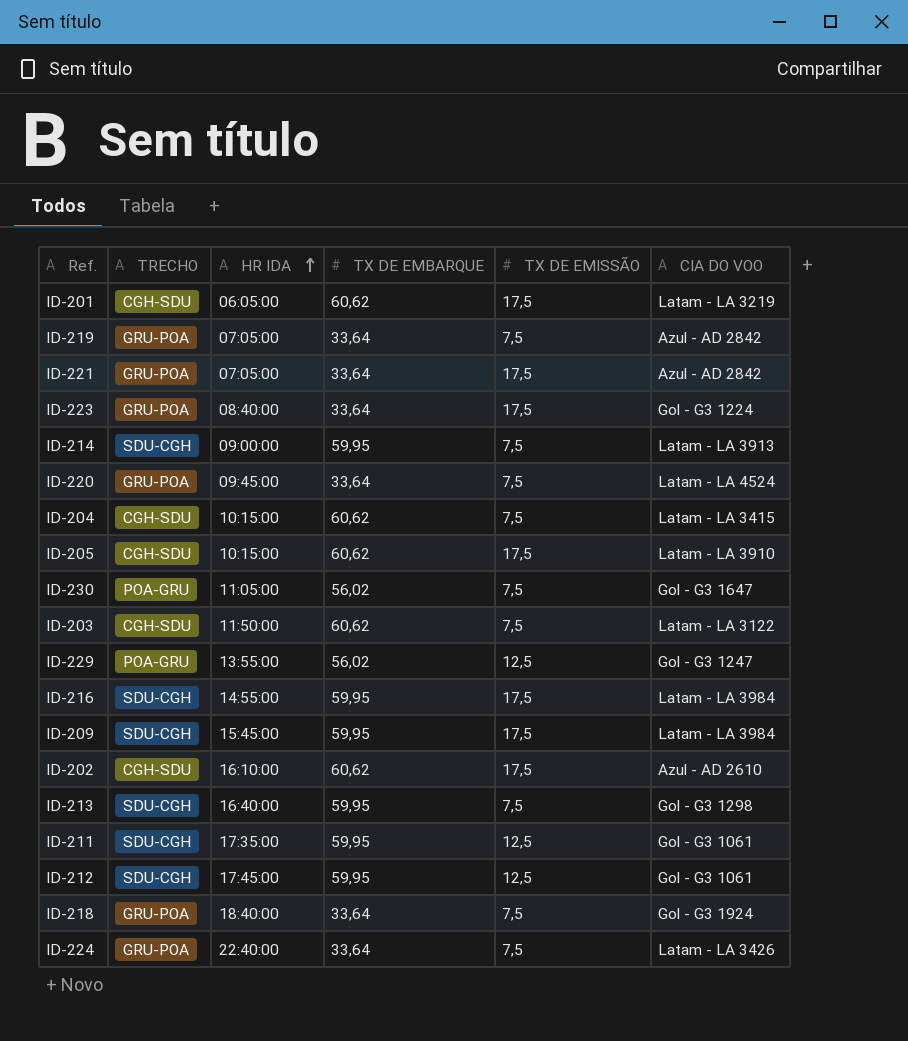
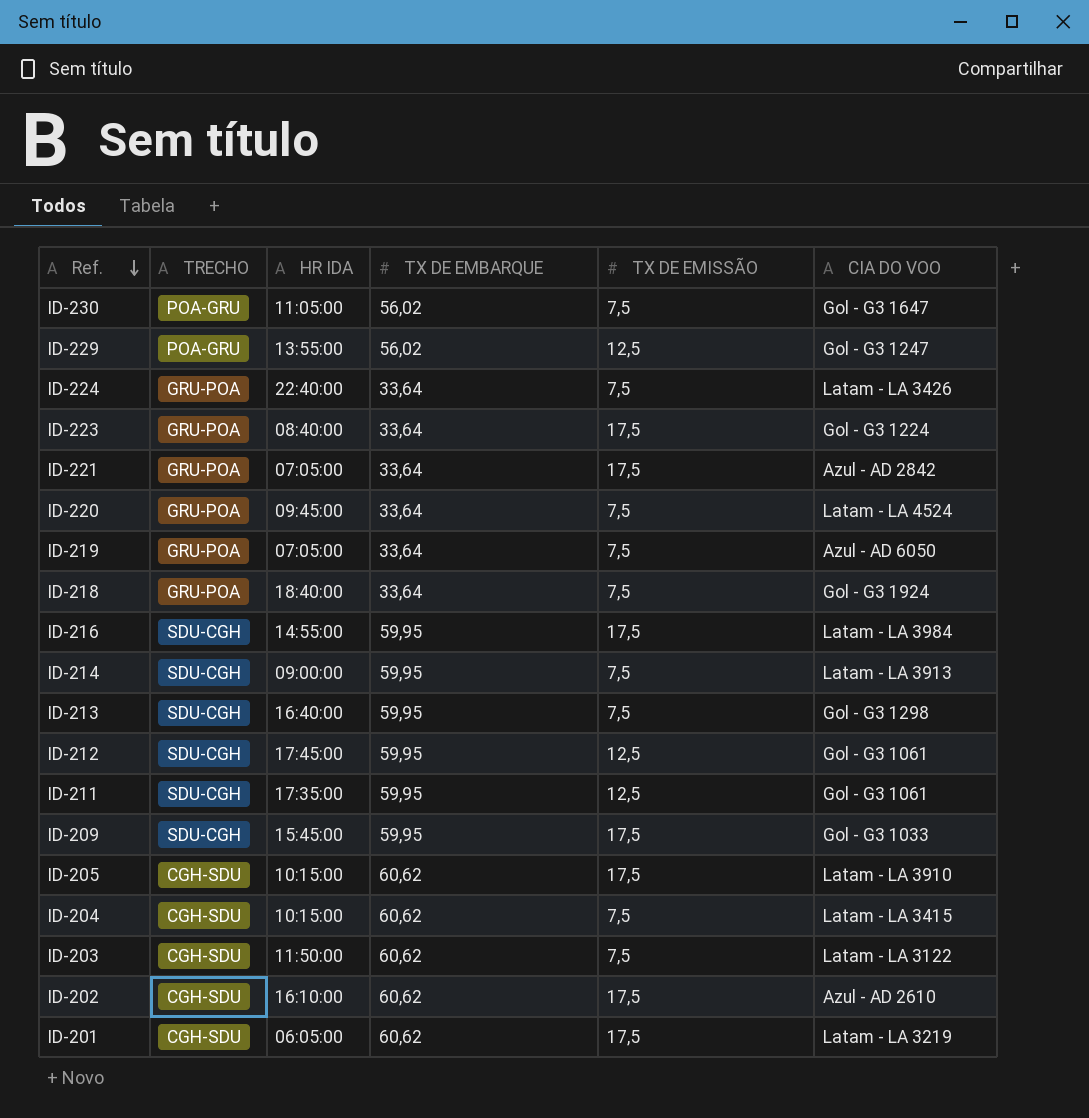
row order: HR IDA ascending -> Ref. descending
ID-219 | CIA DO VOO: Azul - AD 2842 -> Azul - AD 6050
ID-209 | CIA DO VOO: Latam - LA 3984 -> Gol - G3 1033

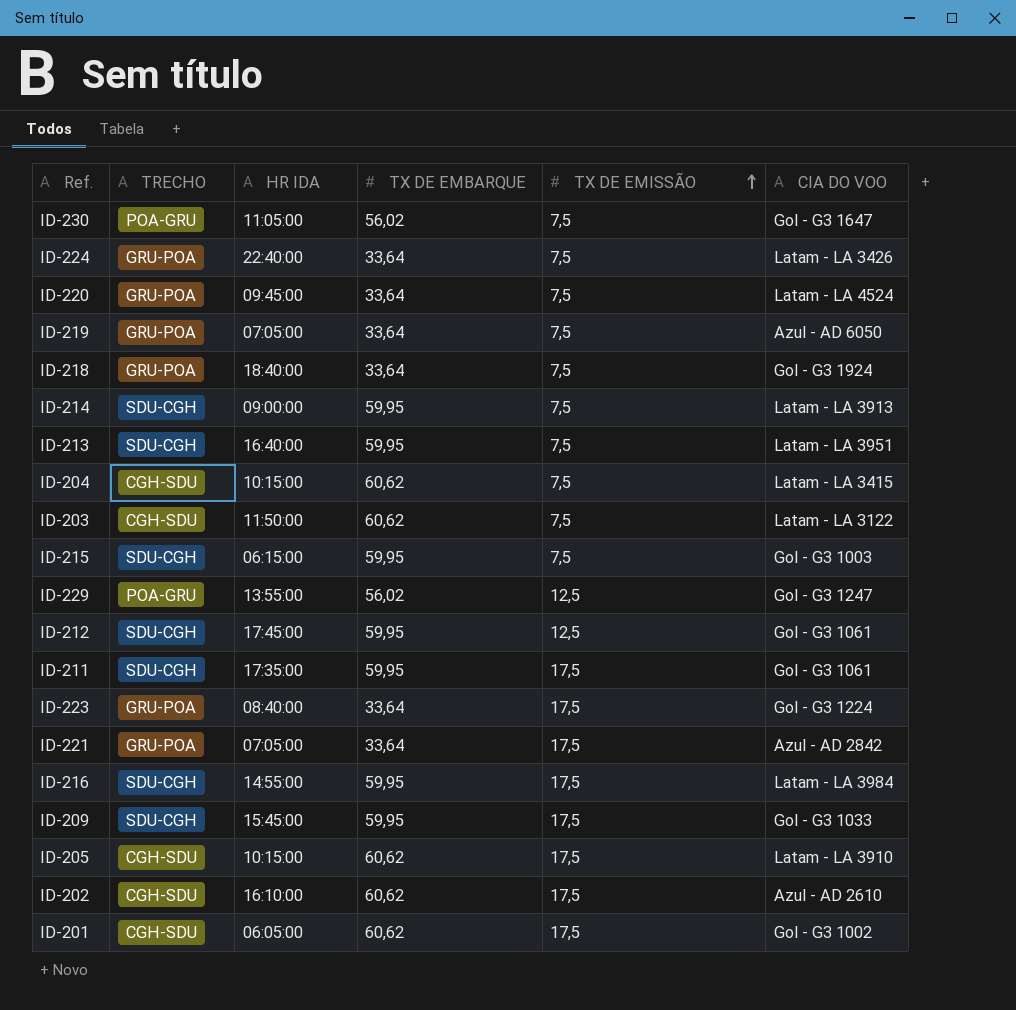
row order: Ref. descending -> TX DE EMISSÃO ascending
ID-213 | CIA DO VOO: Gol - G3 1298 -> Latam - LA 3951
row ID-215: none -> SDU-CGH | 06:15:00 | 59,95 | 7,5 | Gol - G3 1003
ID-211 | TX DE EMISSÃO: 12,5 -> 17,5
ID-201 | CIA DO VOO: Latam - LA 3219 -> Gol - G3 1002

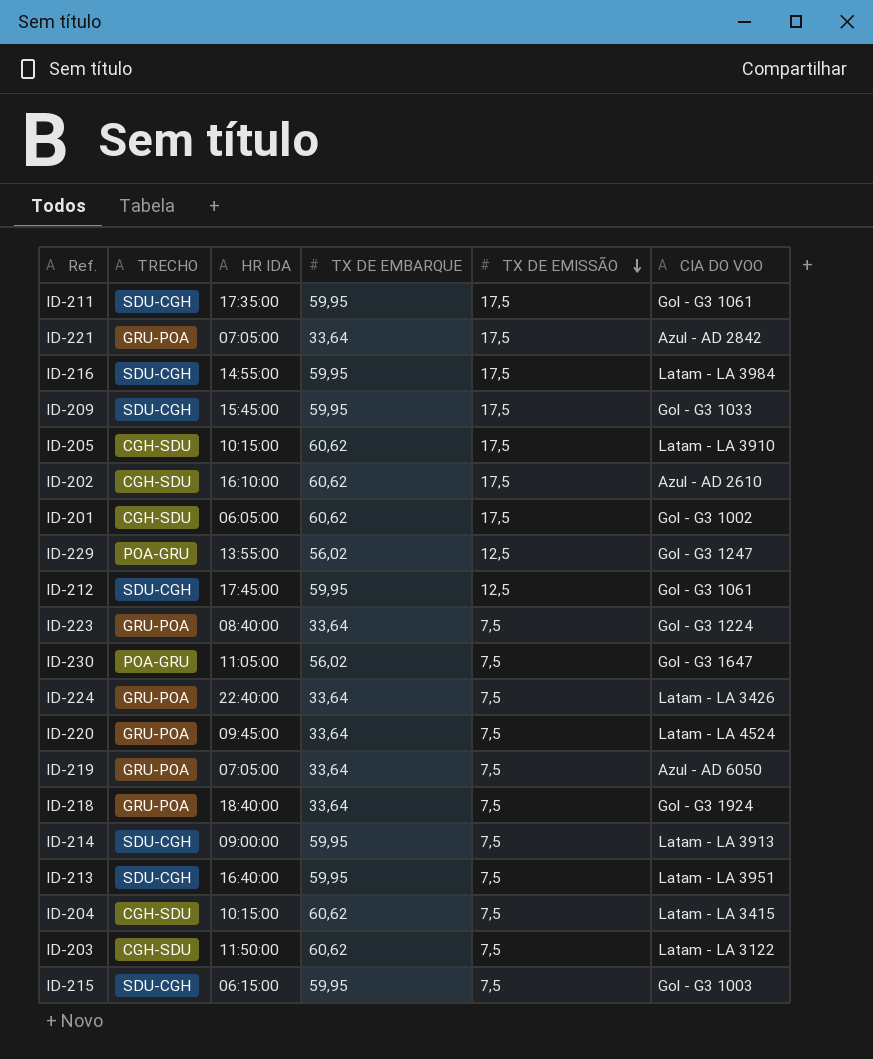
row order: TX DE EMISSÃO ascending -> TX DE EMISSÃO descending
ID-223 | TX DE EMISSÃO: 17,5 -> 7,5

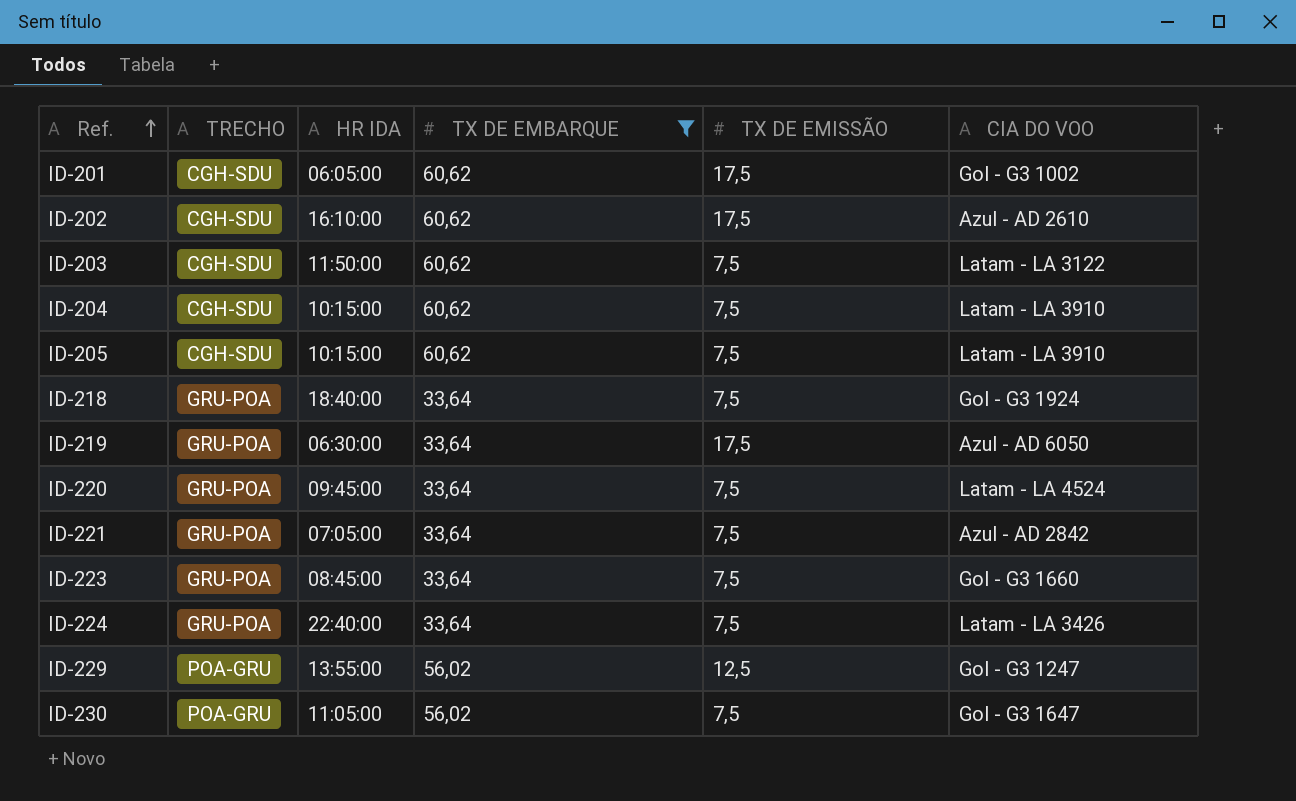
filter: none -> TX DE EMBARQUE != 59,95
row order: TX DE EMISSÃO descending -> Ref. ascending
ID-204 | CIA DO VOO: Latam - LA 3415 -> Latam - LA 3910
ID-205 | TX DE EMISSÃO: 17,5 -> 7,5
ID-219 | HR IDA: 07:05:00 -> 06:30:00
ID-219 | TX DE EMISSÃO: 7,5 -> 17,5
ID-221 | TX DE EMISSÃO: 17,5 -> 7,5
ID-223 | HR IDA: 08:40:00 -> 08:45:00
ID-223 | CIA DO VOO: Gol - G3 1224 -> Gol - G3 1660

